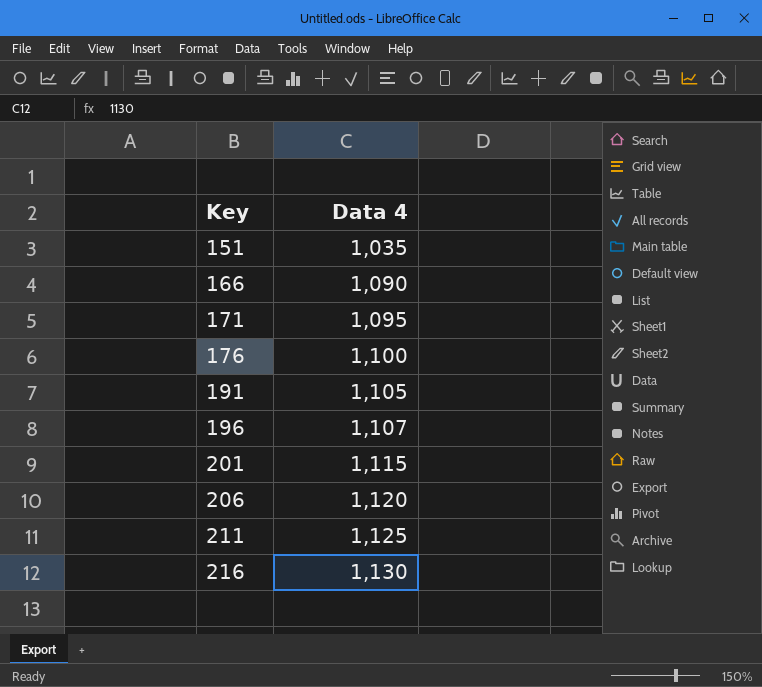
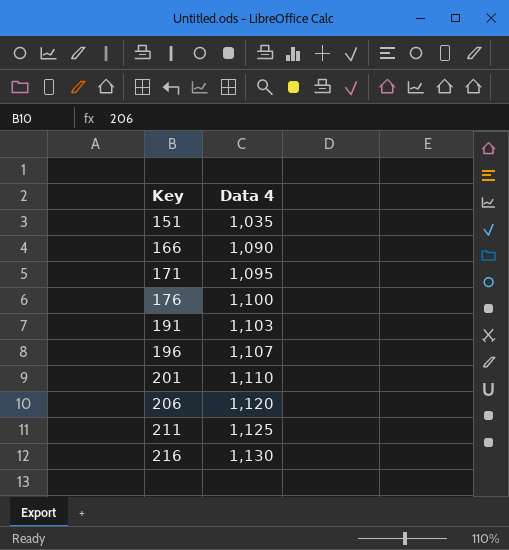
191 | Data 4: 1,105 -> 1,103
201 | Data 4: 1,115 -> 1,110

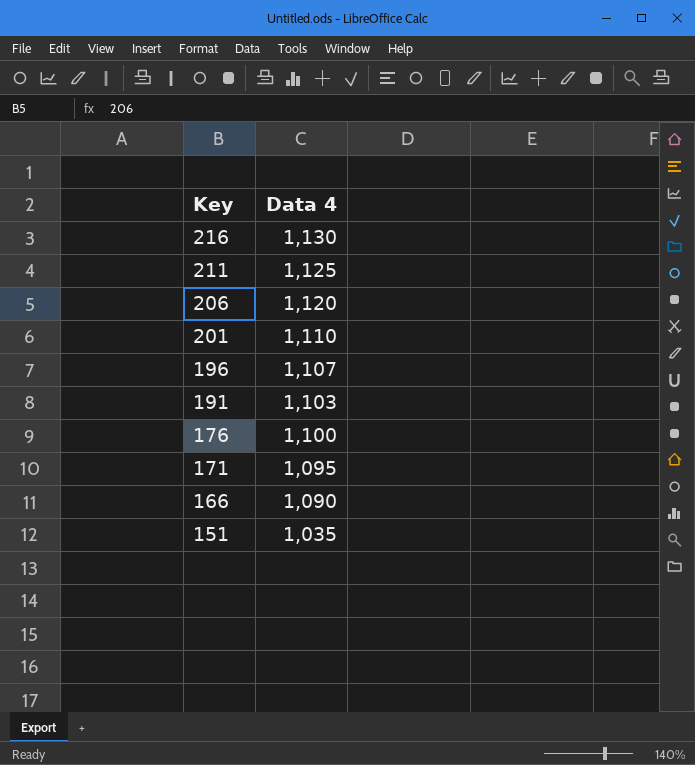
row order: Key ascending -> Key descending

